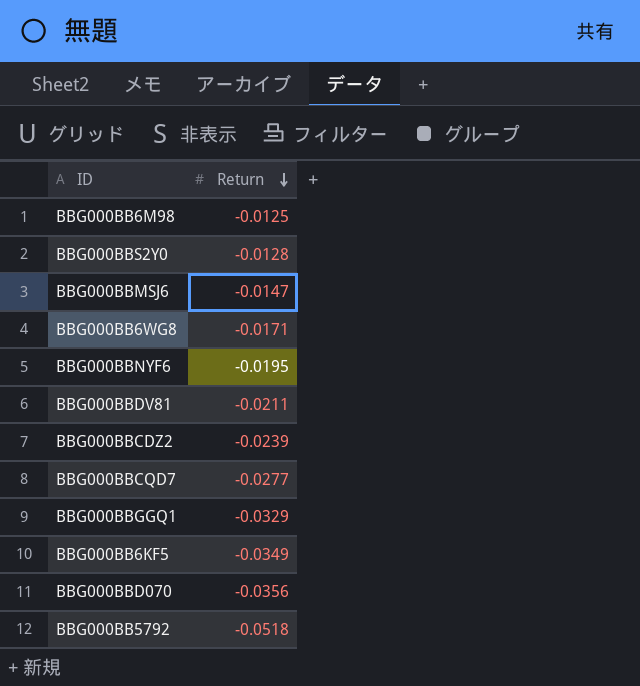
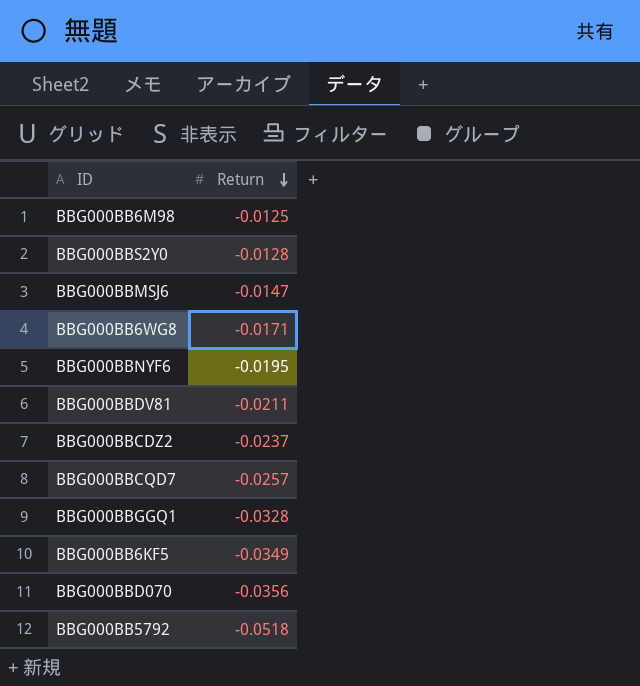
BBG000BBCDZ2 | Return: -0.0239 -> -0.0237
BBG000BBCQD7 | Return: -0.0277 -> -0.0257
BBG000BBGGQ1 | Return: -0.0329 -> -0.0328

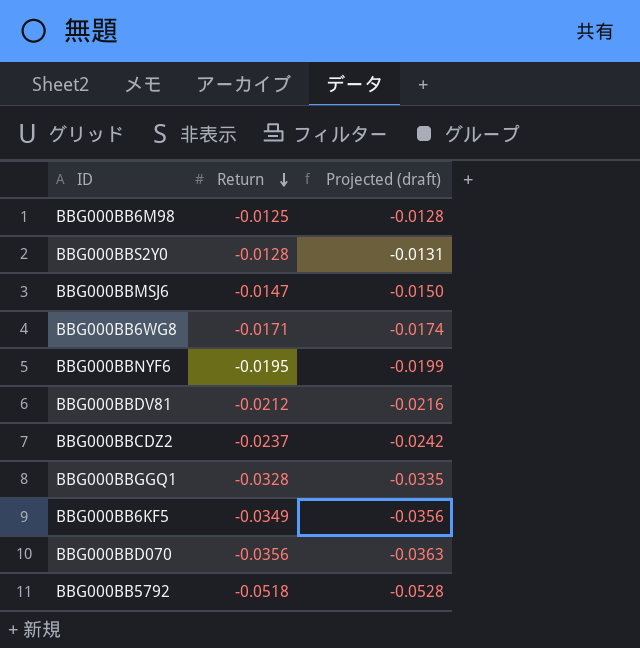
column Projected (draft) | formula: none -> [Return] * 1.02
row BBG000BBCQD7: -0.0257 -> none
BBG000BBDV81 | Return: -0.0211 -> -0.0212

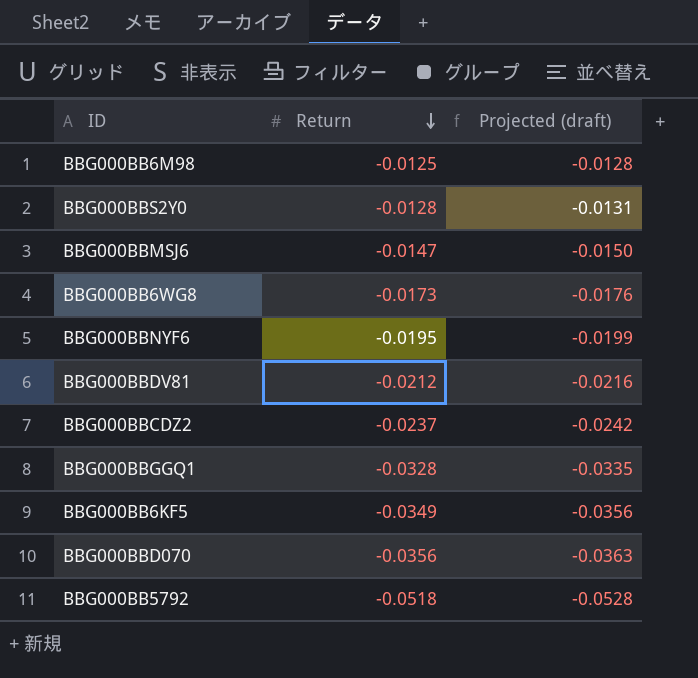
BBG000BB6WG8 | Return: -0.0171 -> -0.0173
BBG000BB6WG8 | Projected (draft): -0.0174 -> -0.0176

